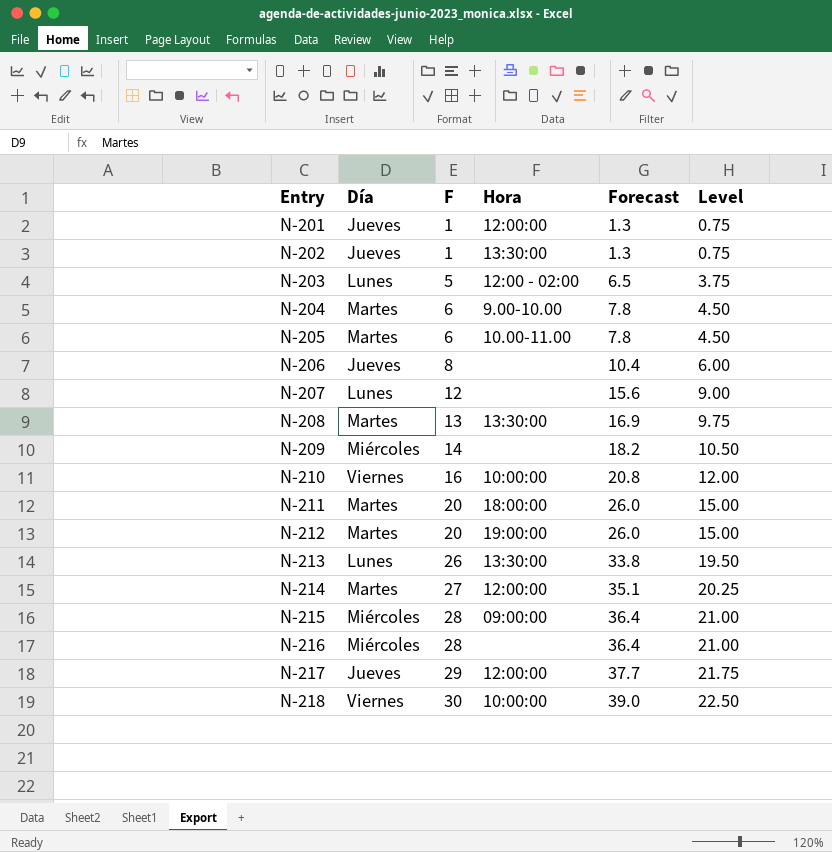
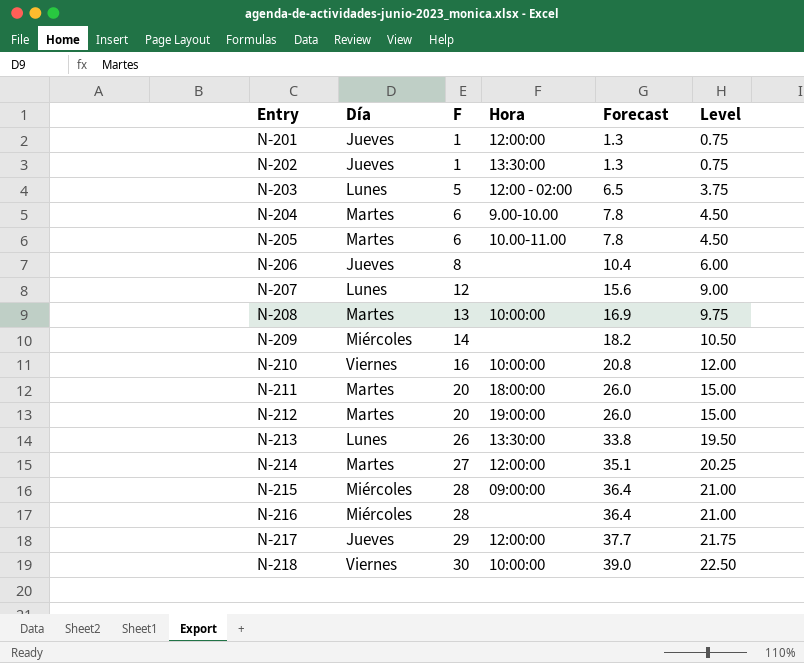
N-208 | Hora: 13:30:00 -> 10:00:00

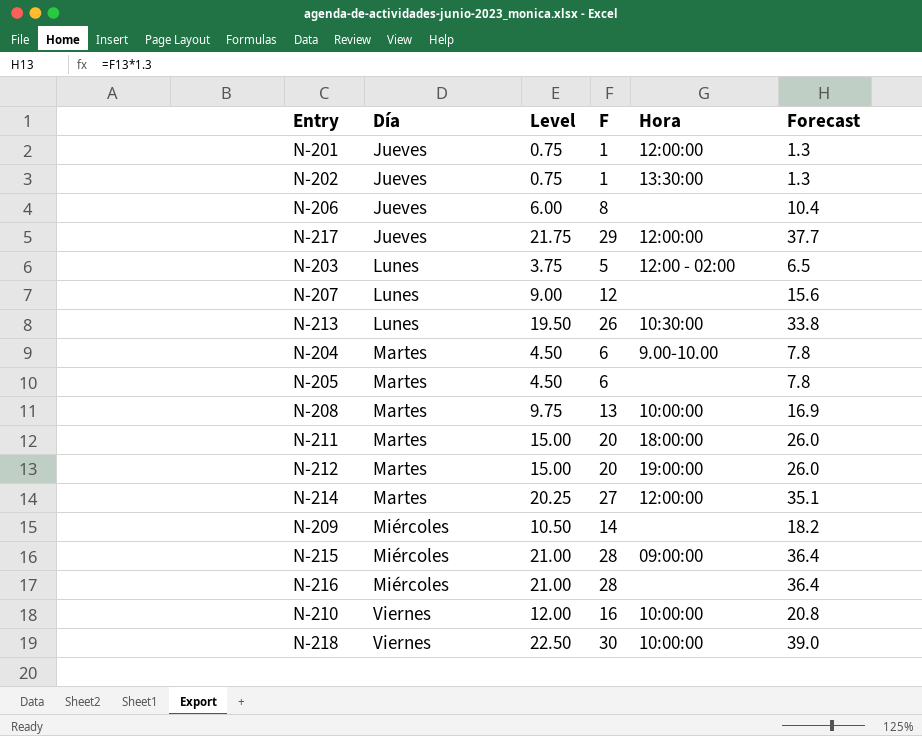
row order: Entry ascending -> Día ascending
column Level | position: 6 -> 3
N-213 | Hora: 13:30:00 -> 10:30:00
N-205 | Hora: 10.00-11.00 -> none

